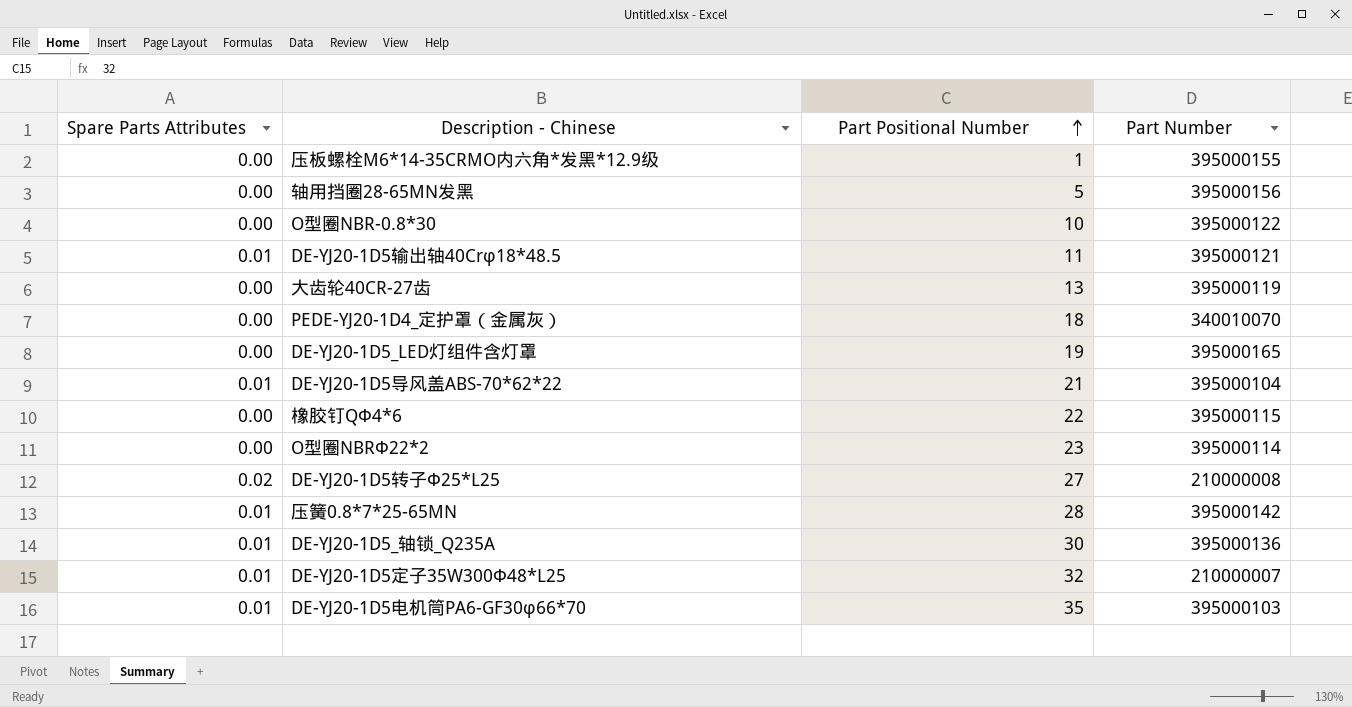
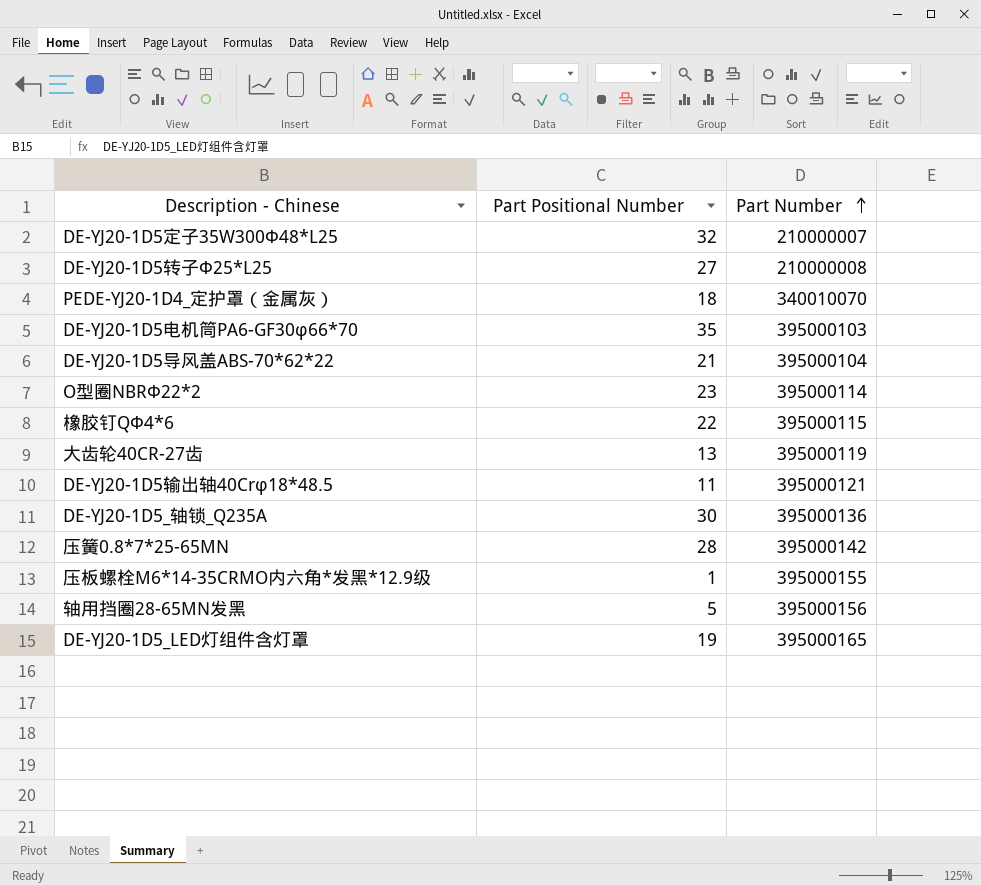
row order: Part Positional Number ascending -> Part Number ascending
column Spare Parts Attributes | position: 1 -> none
row O型圈NBR-0.8*30: 0.00 | 10 | 395000122 -> none

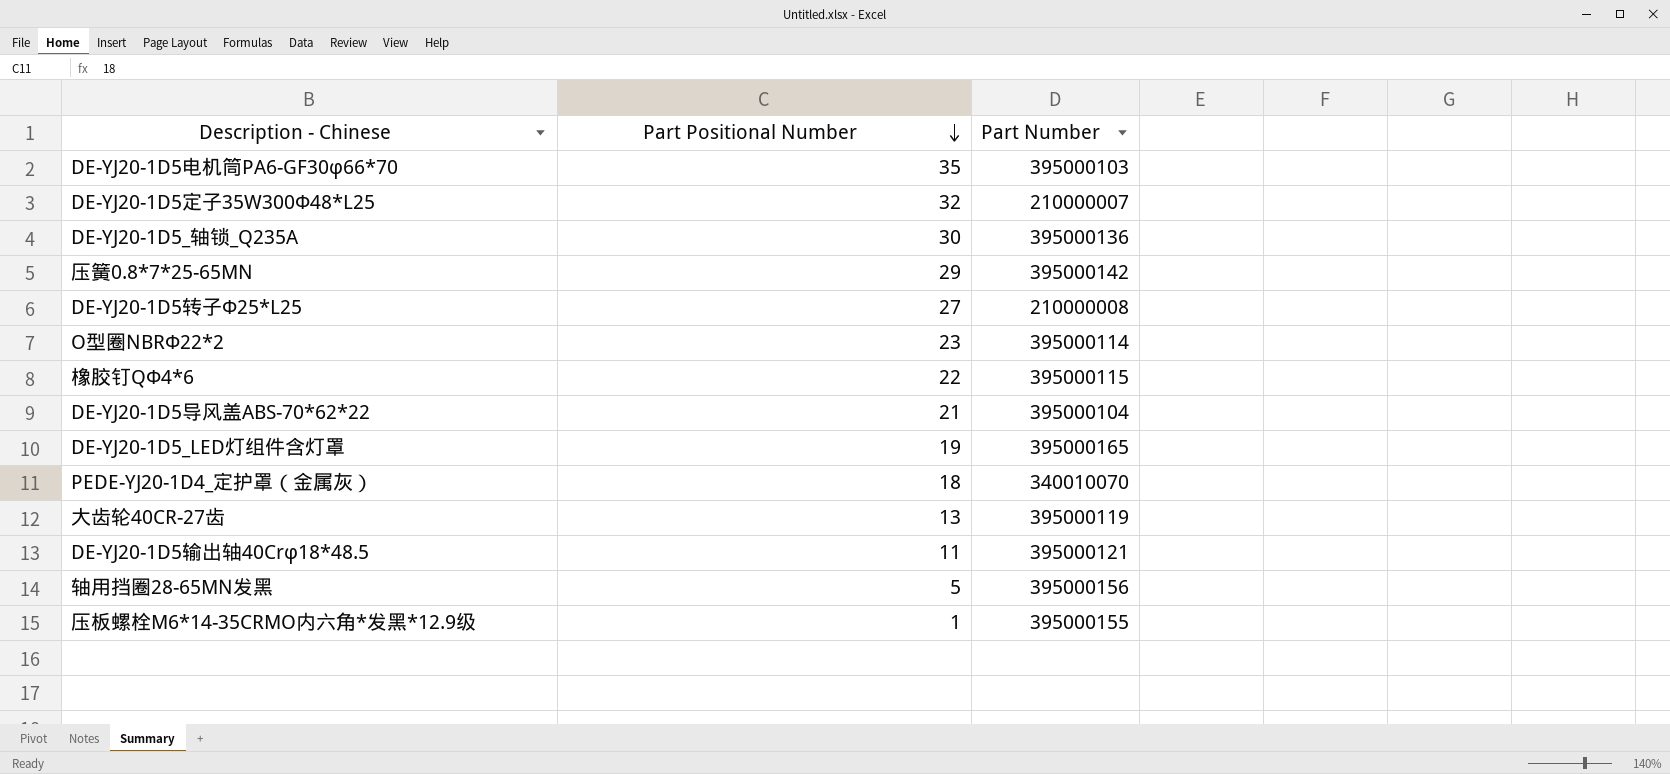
row order: Part Number ascending -> Part Positional Number descending
压簧0.8*7*25-65MN | Part Positional Number: 28 -> 29

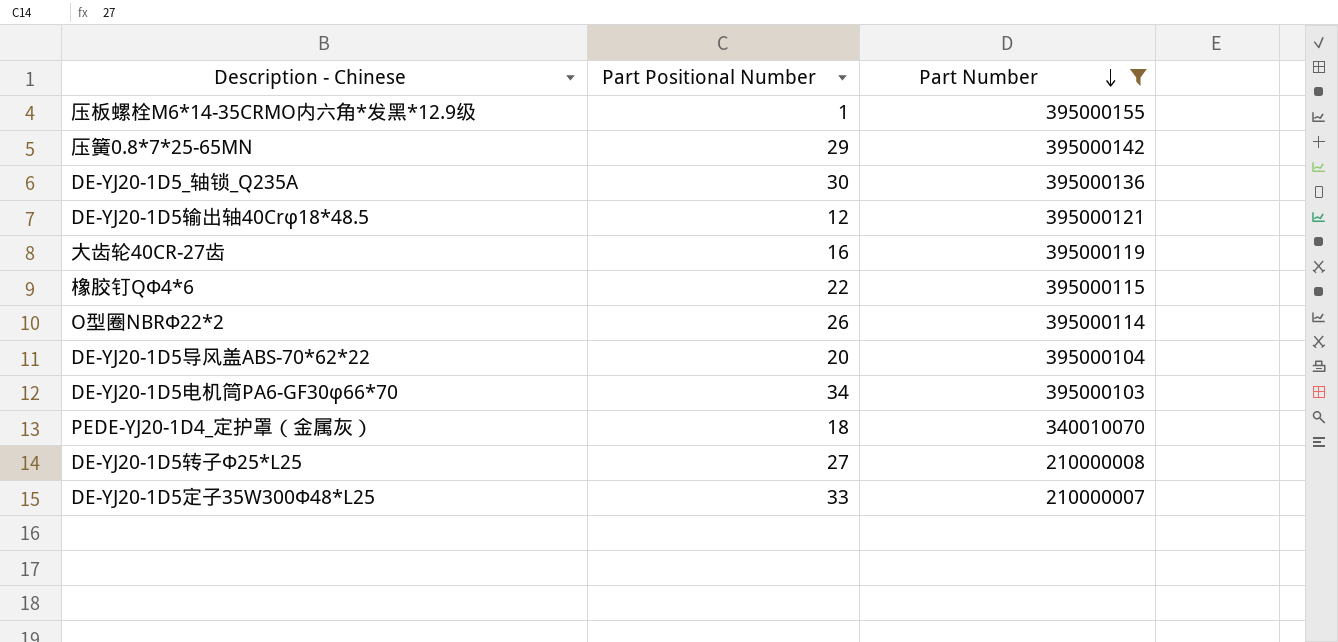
filter: none -> Part Number <= 395000155
row order: Part Positional Number descending -> Part Number descending
DE-YJ20-1D5输出轴40Crφ18*48.5 | Part Positional Number: 11 -> 12
大齿轮40CR-27齿 | Part Positional Number: 13 -> 16
O型圈NBRΦ22*2 | Part Positional Number: 23 -> 26
DE-YJ20-1D5导风盖ABS-70*62*22 | Part Positional Number: 21 -> 20
DE-YJ20-1D5电机筒PA6-GF30φ66*70 | Part Positional Number: 35 -> 34
DE-YJ20-1D5定子35W300Φ48*L25 | Part Positional Number: 32 -> 33

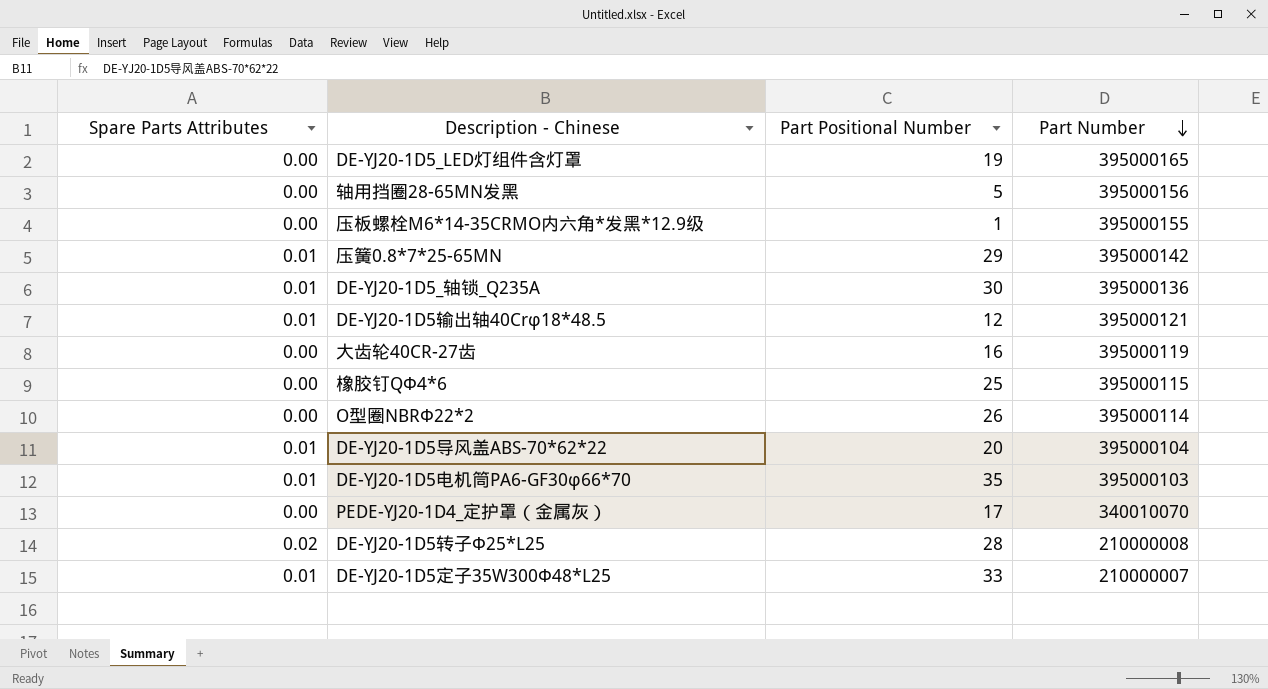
filter: Part Number <= 395000155 -> none
column Spare Parts Attributes | position: none -> 1
橡胶钉QΦ4*6 | Part Positional Number: 22 -> 25
DE-YJ20-1D5电机筒PA6-GF30φ66*70 | Part Positional Number: 34 -> 35
PEDE-YJ20-1D4_定护罩（金属灰） | Part Positional Number: 18 -> 17
DE-YJ20-1D5转子Φ25*L25 | Part Positional Number: 27 -> 28

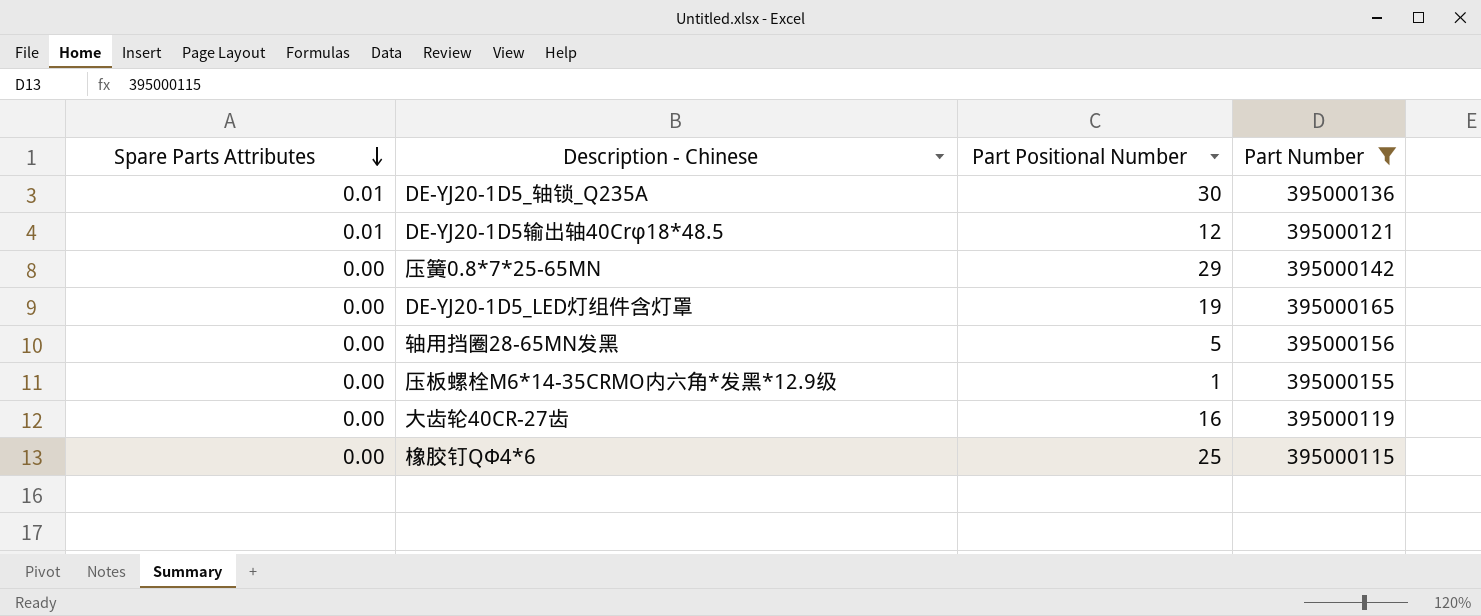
filter: none -> Part Number >= 395000115
row order: Part Number descending -> Spare Parts Attributes descending
压簧0.8*7*25-65MN | Spare Parts Attributes: 0.01 -> 0.00

